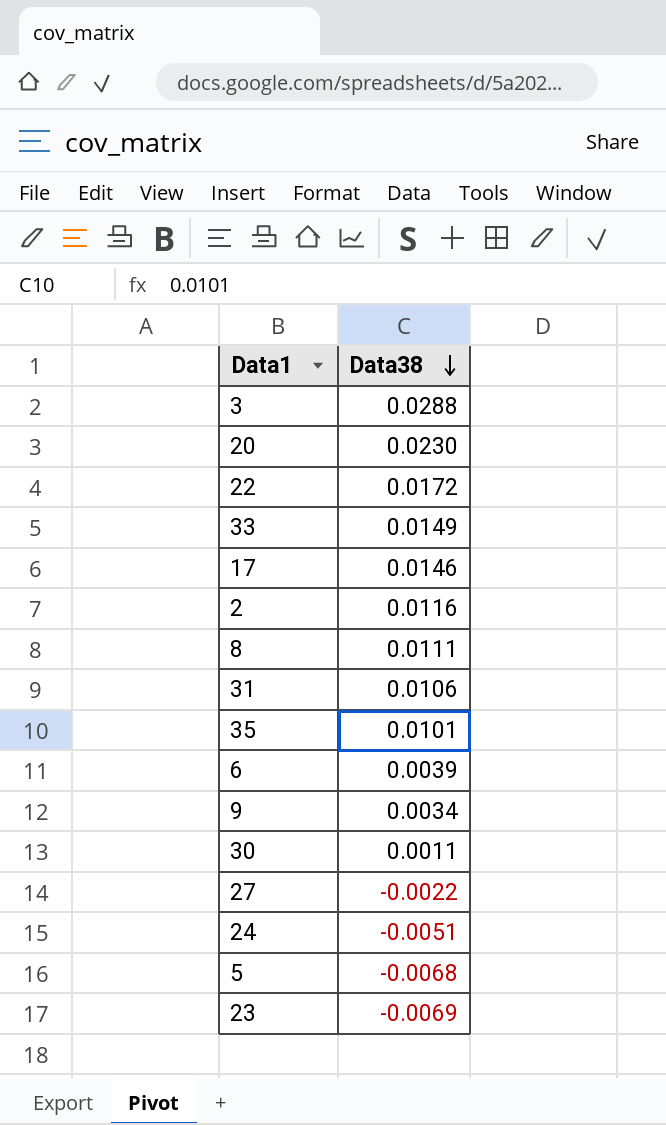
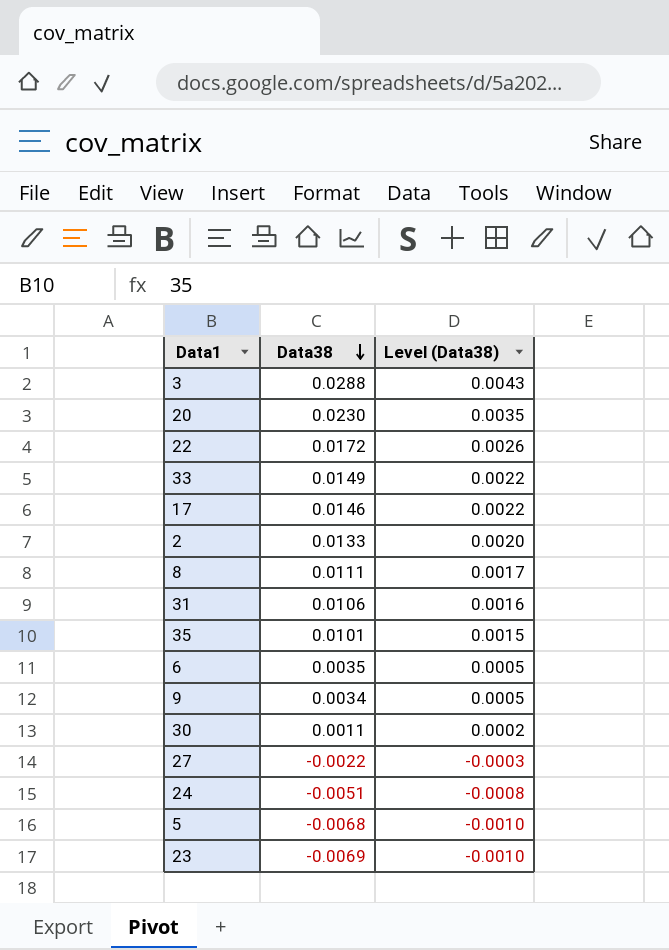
column Level (Data38) | formula: none -> [Data38] * 0.15
2 | Data38: 0.0116 -> 0.0133
6 | Data38: 0.0039 -> 0.0035

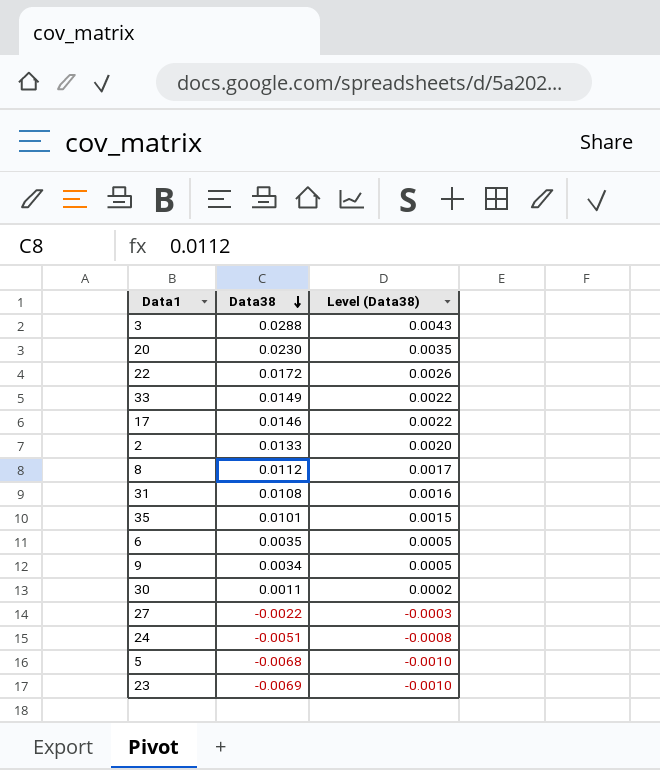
8 | Data38: 0.0111 -> 0.0112
31 | Data38: 0.0106 -> 0.0108

